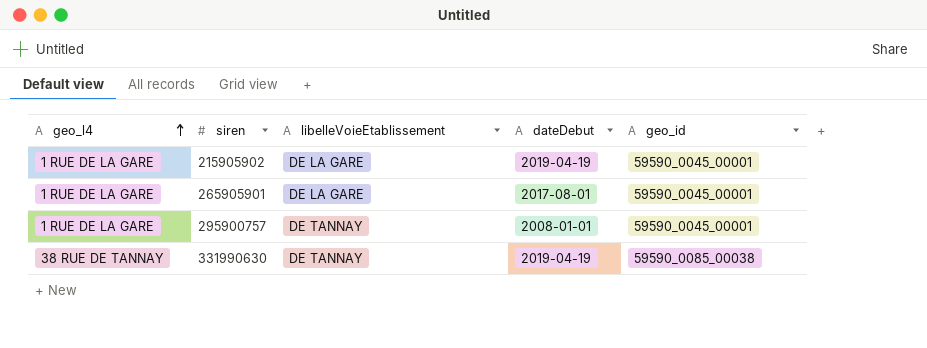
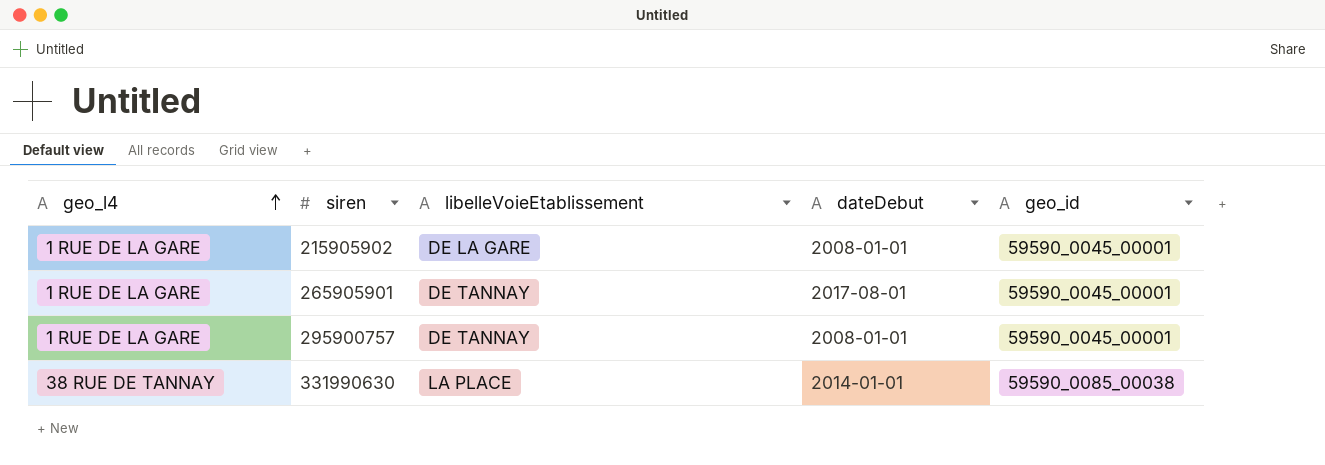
215905902 | dateDebut: 2019-04-19 -> 2008-01-01
265905901 | libelleVoieEtablissement: DE LA GARE -> DE TANNAY
331990630 | libelleVoieEtablissement: DE TANNAY -> LA PLACE
331990630 | dateDebut: 2019-04-19 -> 2014-01-01

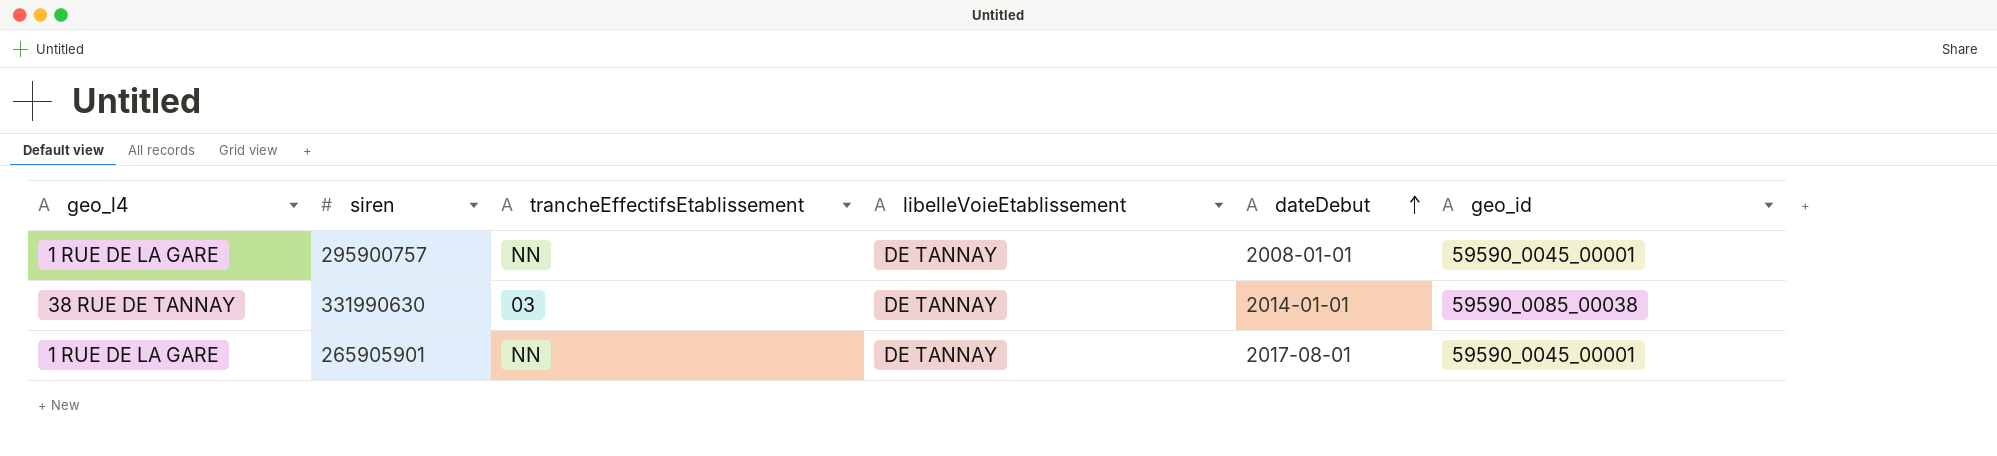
row order: geo_l4 ascending -> dateDebut ascending
column trancheEffectifsEtablissement | position: none -> 3
row 215905902: 1 RUE DE LA GARE | DE LA GARE | 2008-01-01 | 59590_0045_00001 -> none
331990630 | libelleVoieEtablissement: LA PLACE -> DE TANNAY

